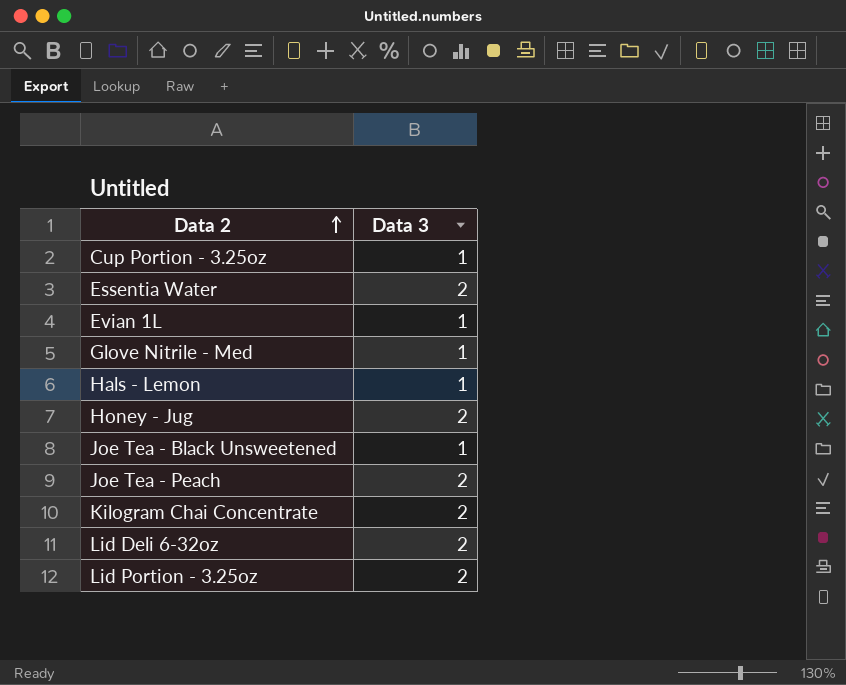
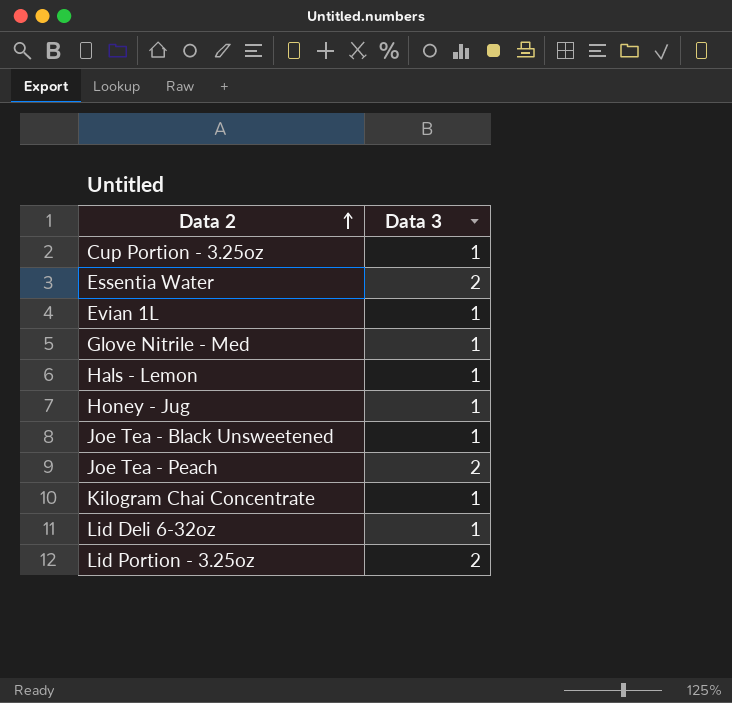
Honey - Jug | Data 3: 2 -> 1
Kilogram Chai Concentrate | Data 3: 2 -> 1
Lid Deli 6-32oz | Data 3: 2 -> 1

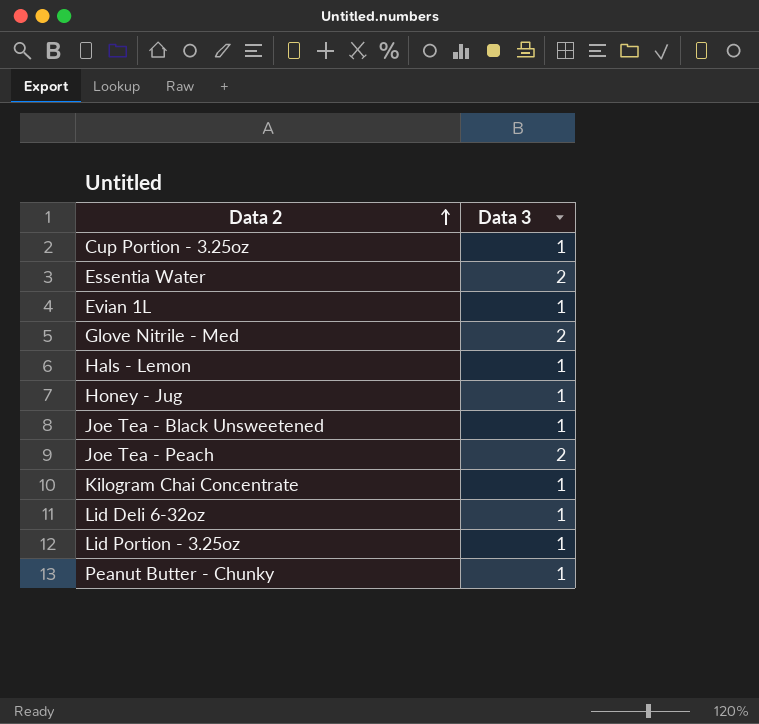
Glove Nitrile - Med | Data 3: 1 -> 2
Lid Portion - 3.25oz | Data 3: 2 -> 1
row Peanut Butter - Chunky: none -> 1

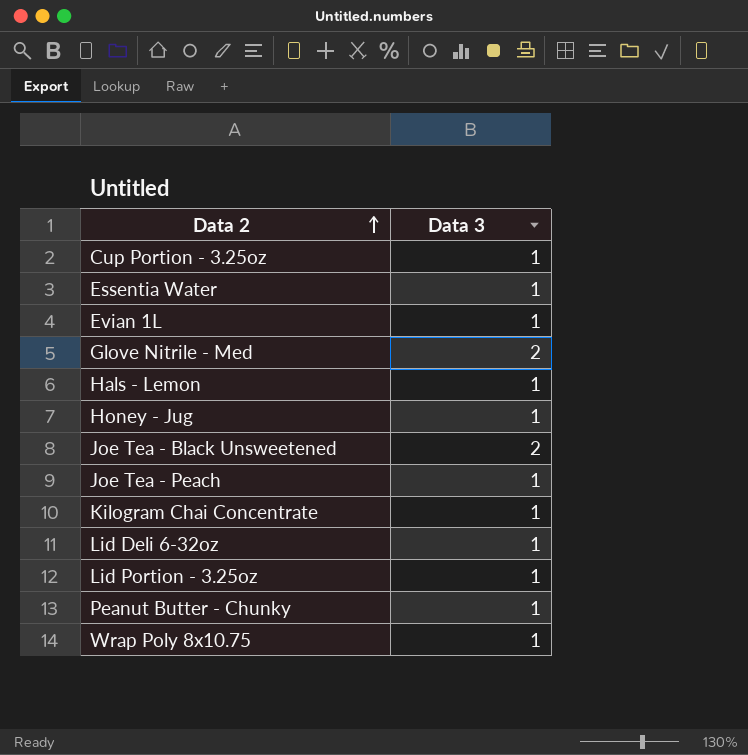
Essentia Water | Data 3: 2 -> 1
Joe Tea - Black Unsweetened | Data 3: 1 -> 2
Joe Tea - Peach | Data 3: 2 -> 1
row Wrap Poly 8x10.75: none -> 1

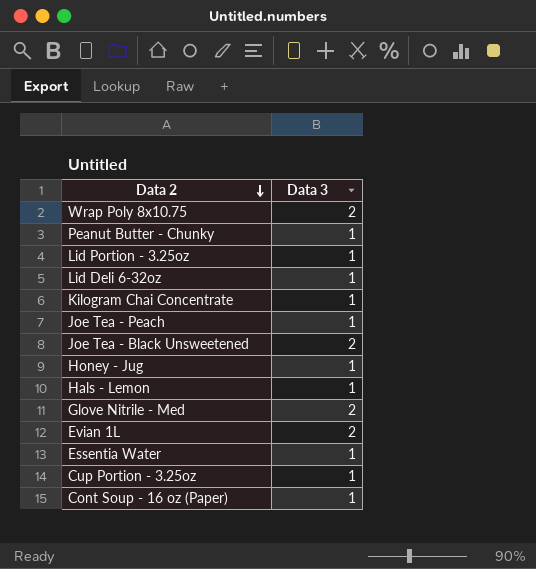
row order: Data 2 ascending -> Data 2 descending
Wrap Poly 8x10.75 | Data 3: 1 -> 2
Evian 1L | Data 3: 1 -> 2
row Cont Soup - 16 oz (Paper): none -> 1

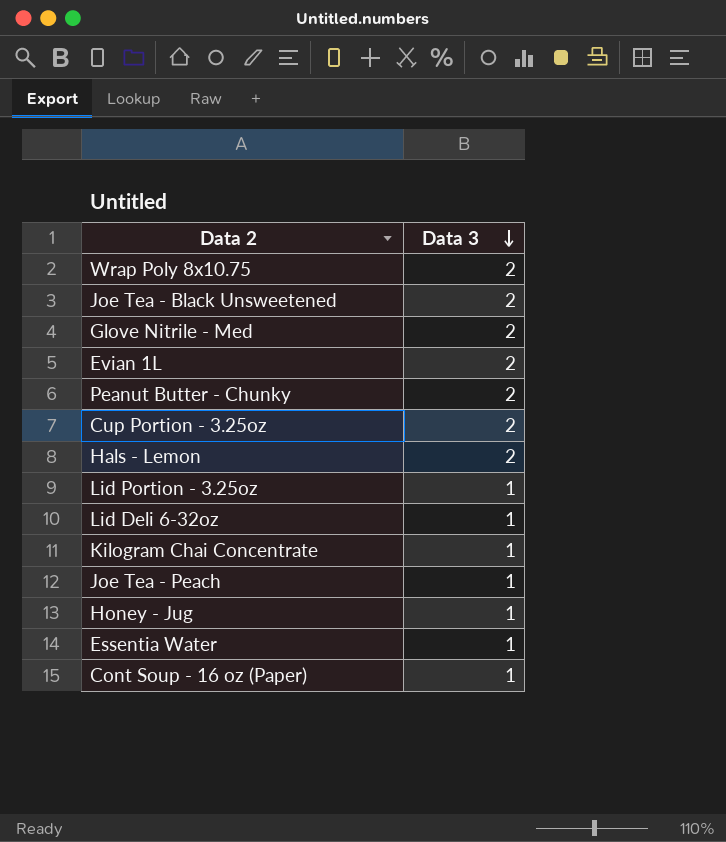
row order: Data 2 descending -> Data 3 descending
Peanut Butter - Chunky | Data 3: 1 -> 2
Cup Portion - 3.25oz | Data 3: 1 -> 2
Hals - Lemon | Data 3: 1 -> 2

